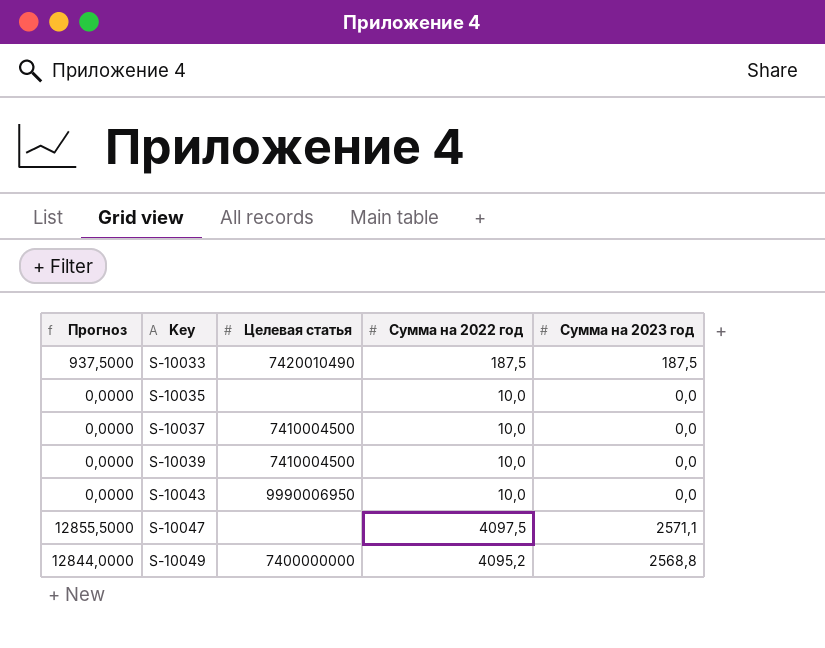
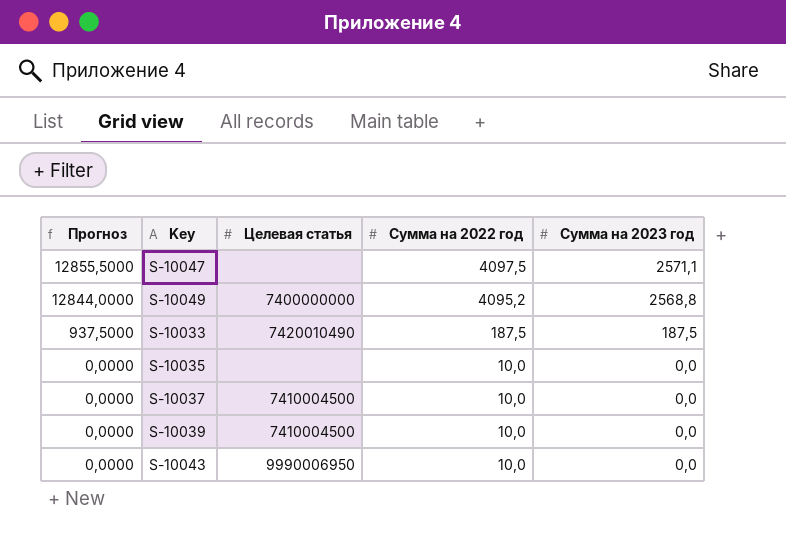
row order: Key ascending -> Прогноз descending

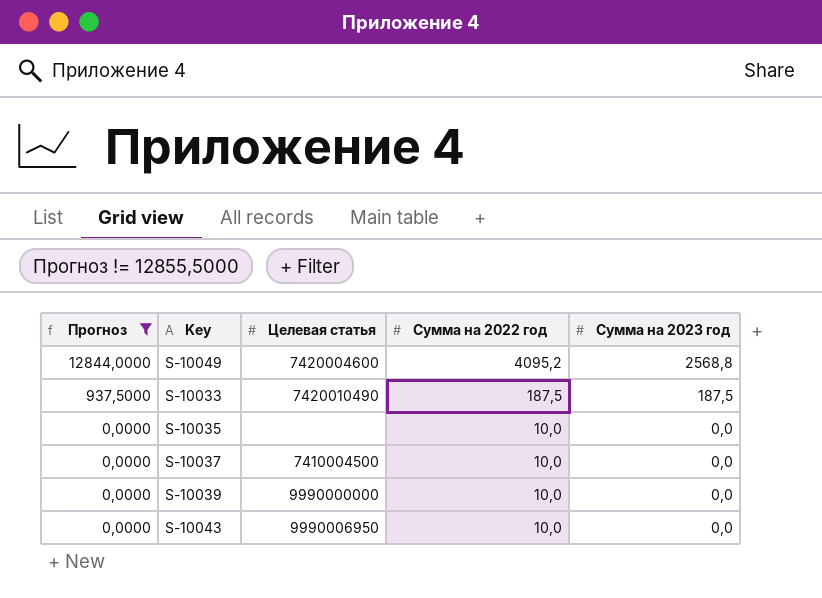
filter: none -> Прогноз != 12855,5000
S-10049 | Целевая статья: 7400000000 -> 7420004600
S-10039 | Целевая статья: 7410004500 -> 9990000000

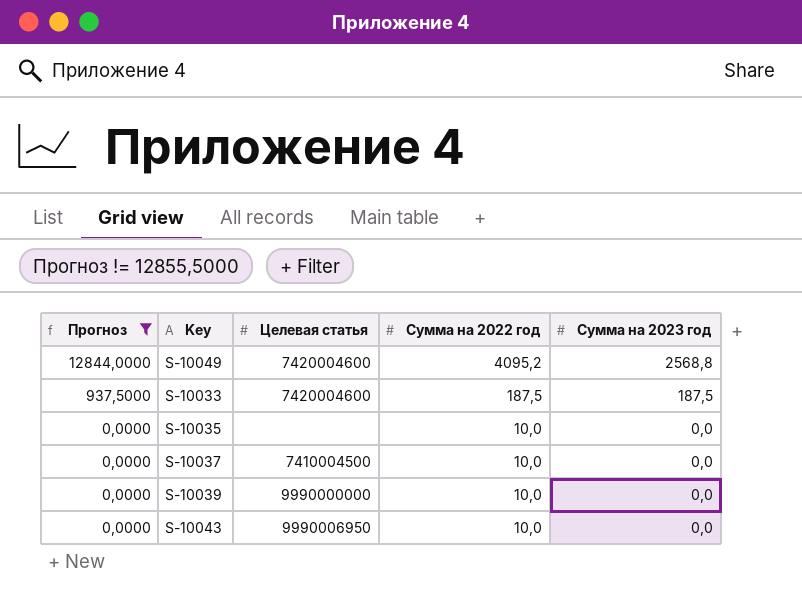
S-10033 | Целевая статья: 7420010490 -> 7420004600

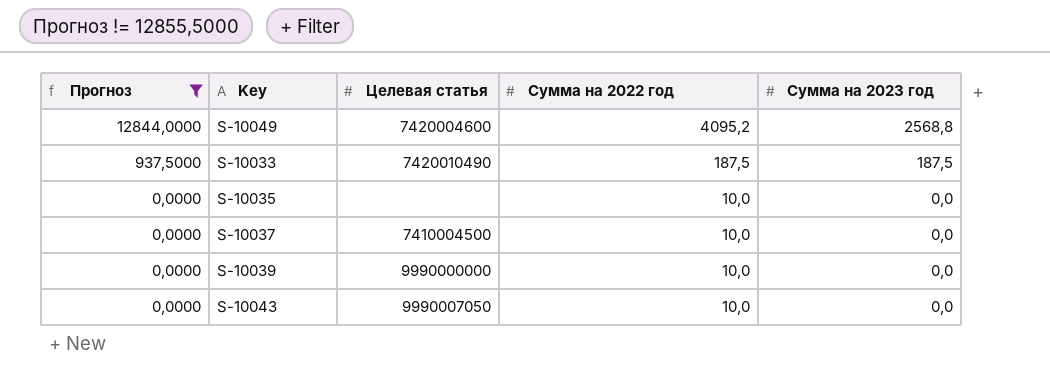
S-10033 | Целевая статья: 7420004600 -> 7420010490
S-10043 | Целевая статья: 9990006950 -> 9990007050

